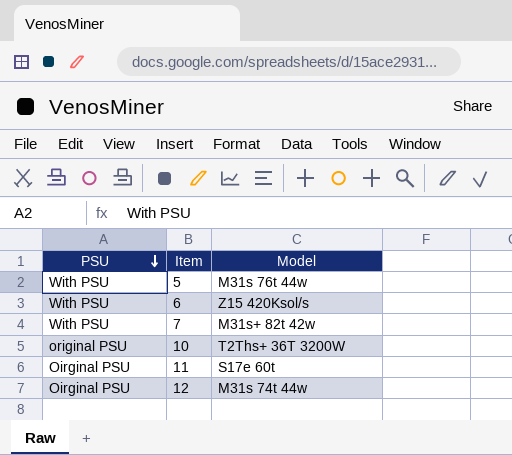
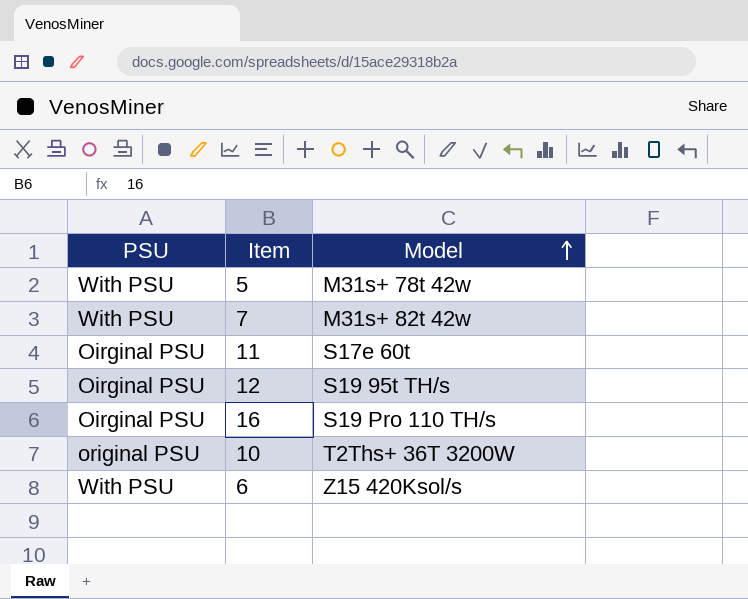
row order: PSU descending -> Model ascending
5 | Model: M31s 76t 44w -> M31s+ 78t 42w
12 | Model: M31s 74t 44w -> S19 95t TH/s
row 16: none -> Oirginal PSU | S19 Pro 110 TH/s

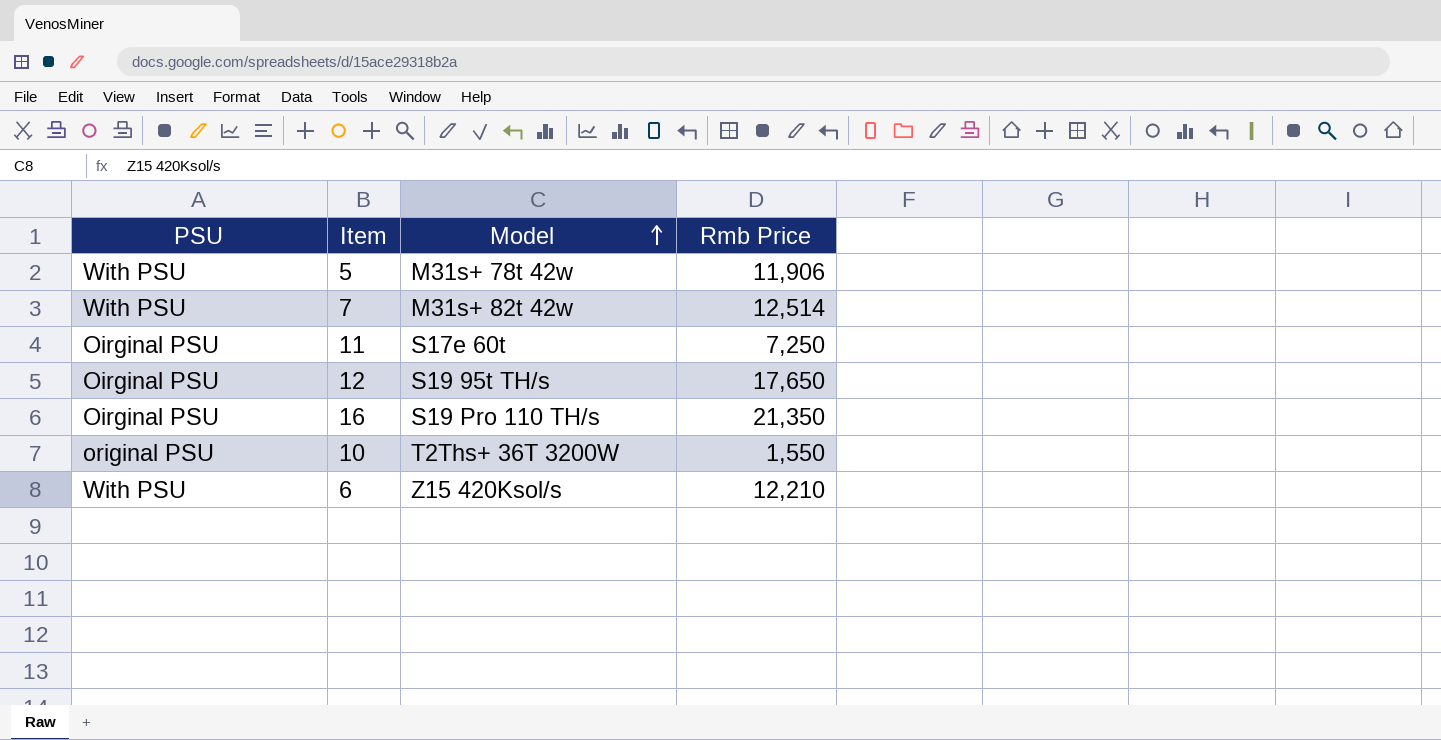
column Rmb Price | position: none -> 4

